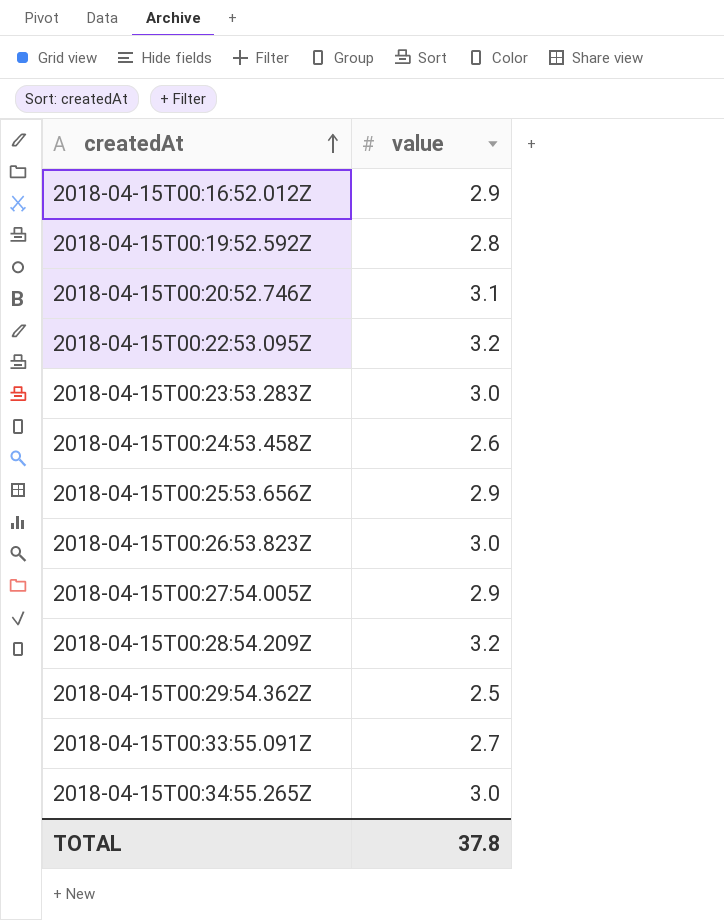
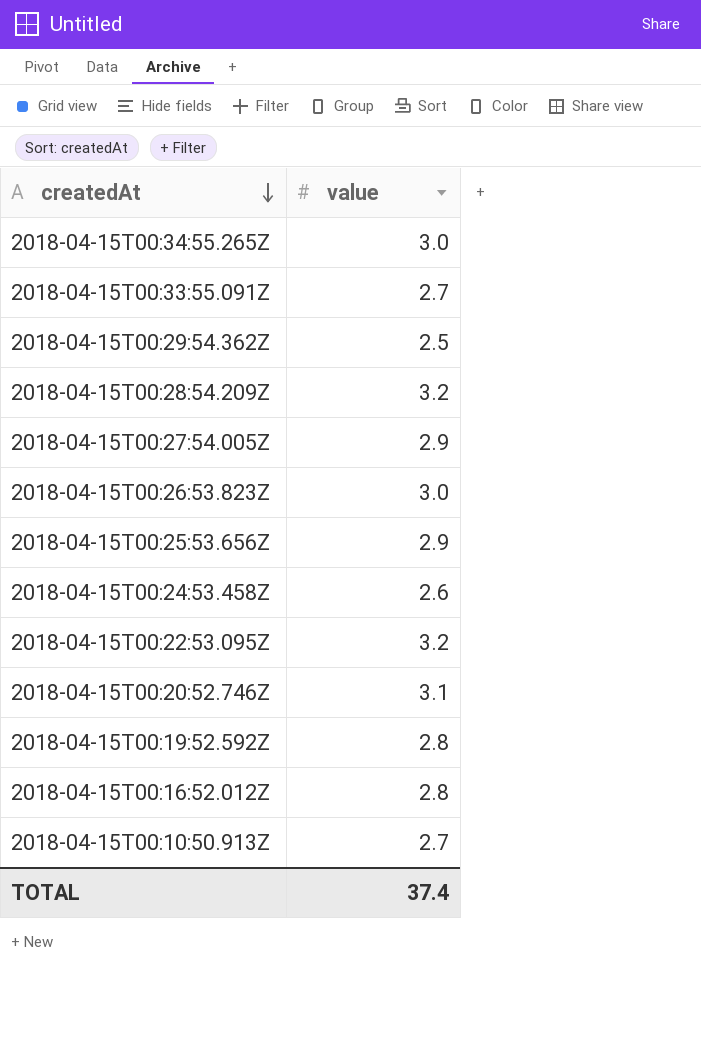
row order: createdAt ascending -> createdAt descending
row 2018-04-15T00:23:53.283Z: 3.0 -> none
2018-04-15T00:16:52.012Z | value: 2.9 -> 2.8
row 2018-04-15T00:10:50.913Z: none -> 2.7
TOTAL | value: 37.8 -> 37.4

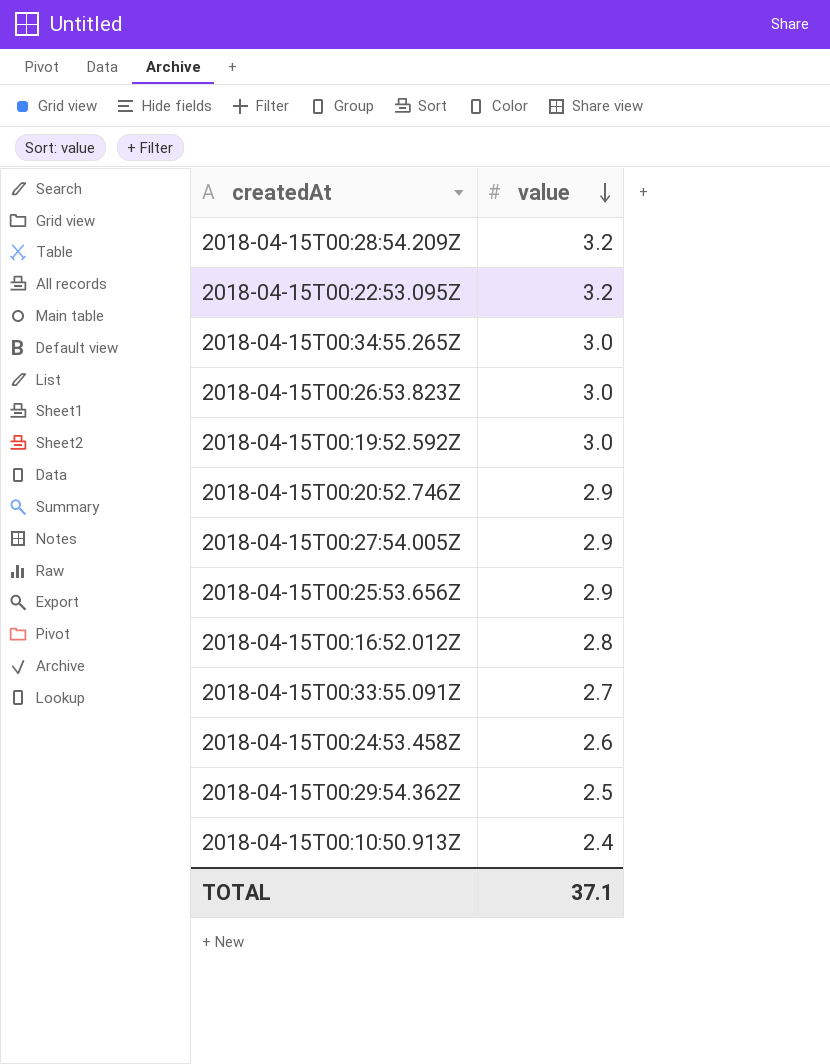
row order: createdAt descending -> value descending
2018-04-15T00:19:52.592Z | value: 2.8 -> 3.0
2018-04-15T00:20:52.746Z | value: 3.1 -> 2.9
2018-04-15T00:10:50.913Z | value: 2.7 -> 2.4
TOTAL | value: 37.4 -> 37.1

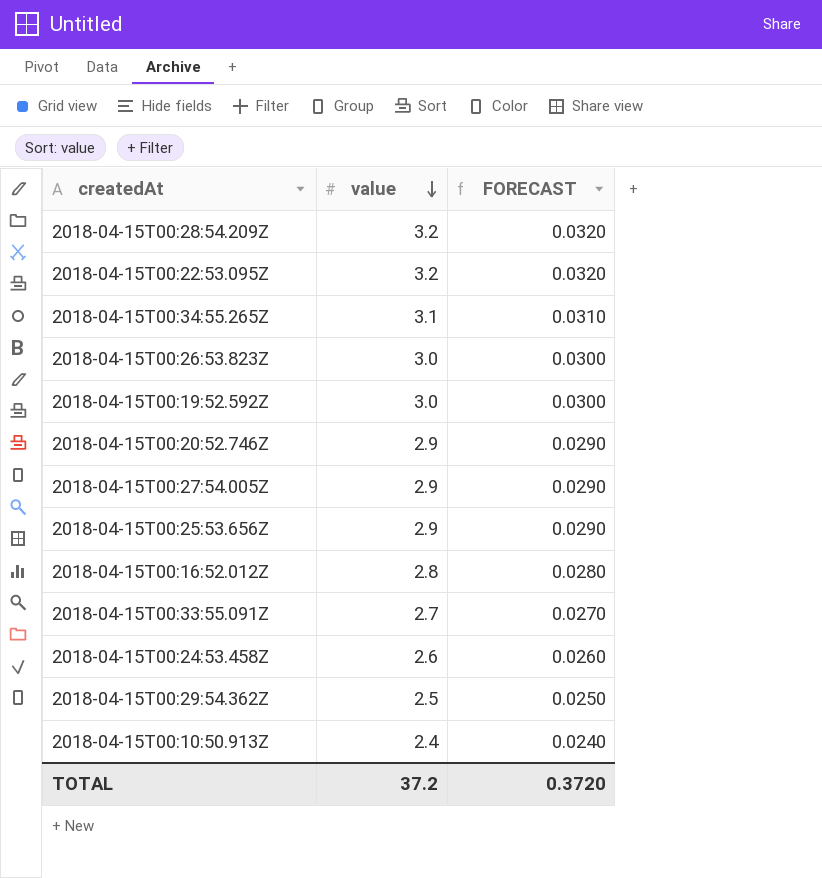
column FORECAST | formula: none -> [value] * 0.01
2018-04-15T00:34:55.265Z | value: 3.0 -> 3.1
TOTAL | value: 37.1 -> 37.2

